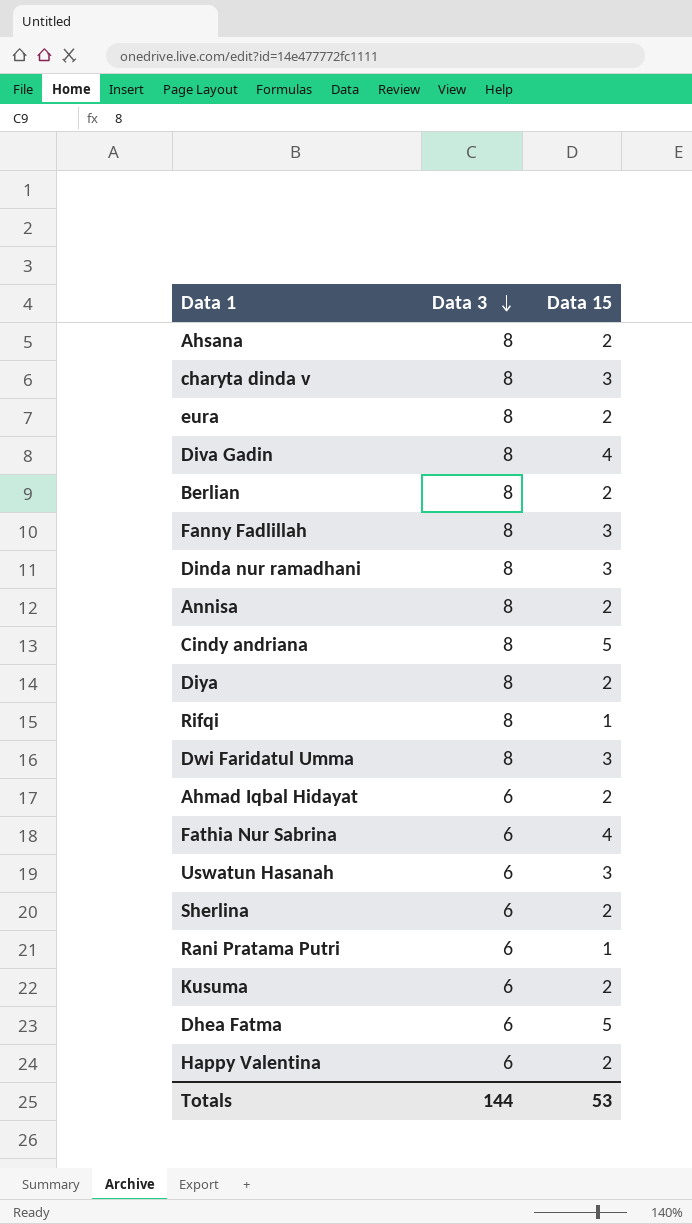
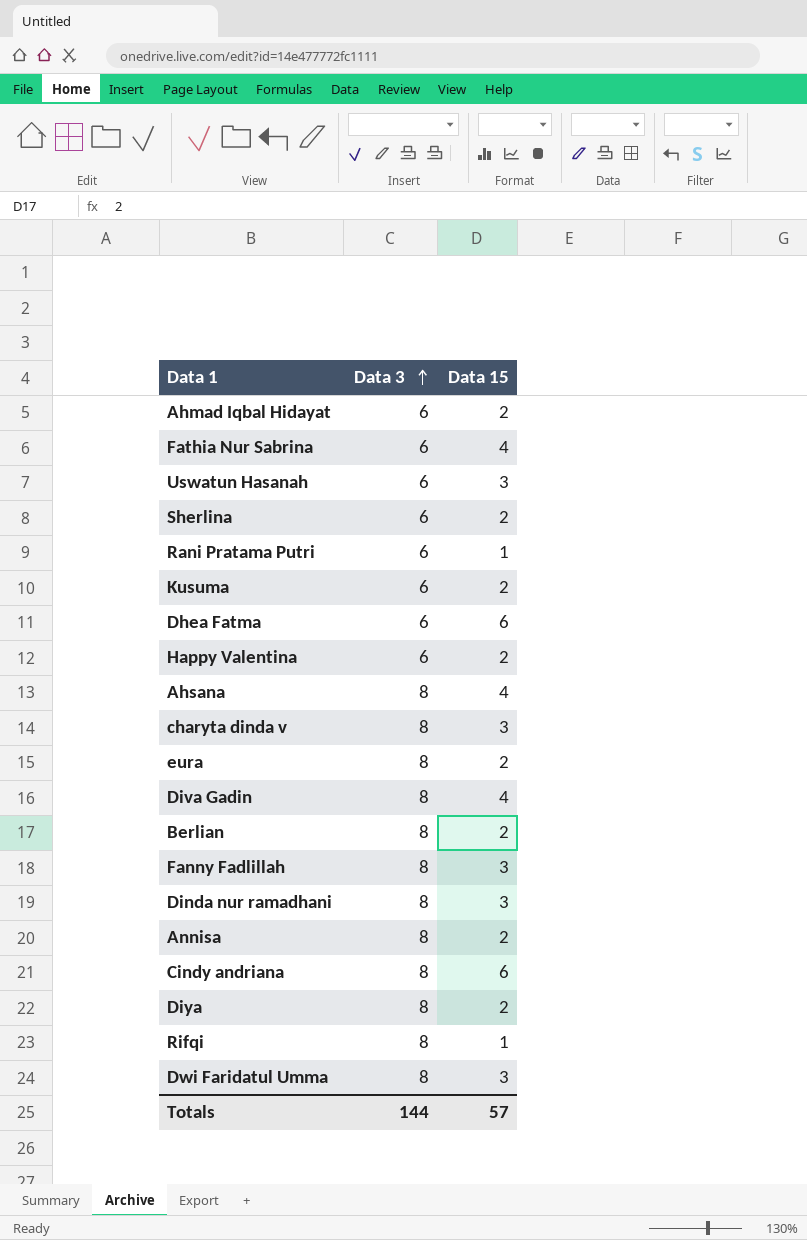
row order: Data 3 descending -> Data 3 ascending
Dhea Fatma | Data 15: 5 -> 6
Ahsana | Data 15: 2 -> 4
Cindy andriana | Data 15: 5 -> 6
Totals | Data 15: 53 -> 57

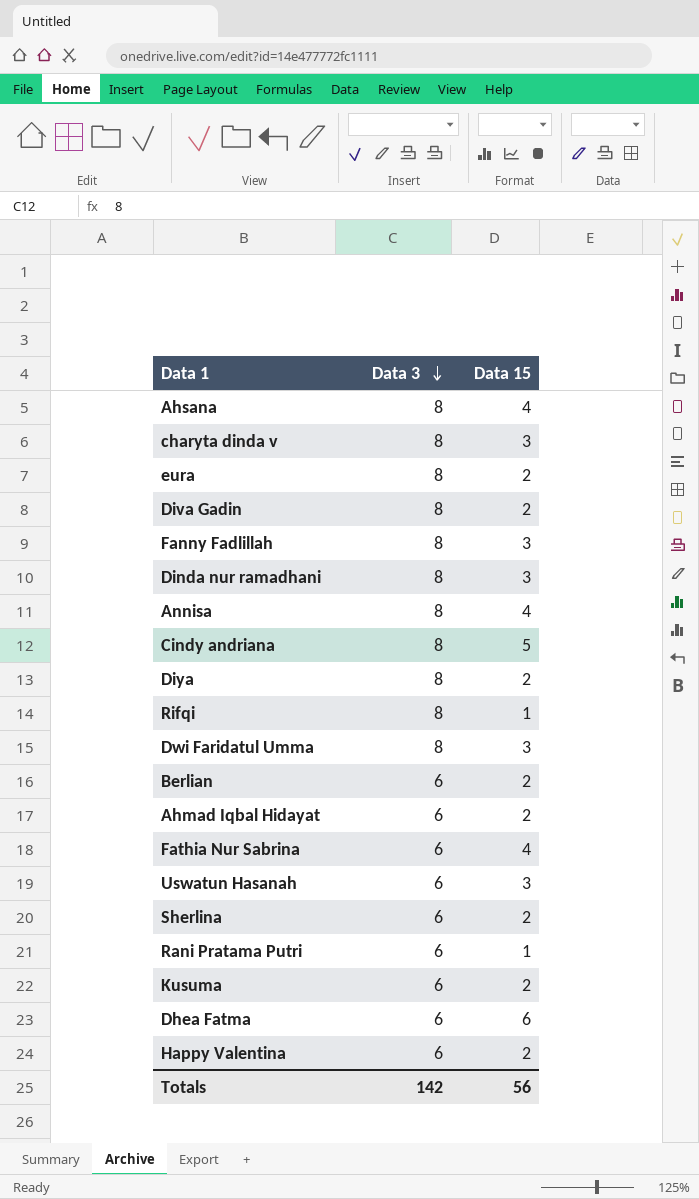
row order: Data 3 ascending -> Data 3 descending
Diva Gadin | Data 15: 4 -> 2
Annisa | Data 15: 2 -> 4
Cindy andriana | Data 15: 6 -> 5
Berlian | Data 3: 8 -> 6
Totals | Data 3: 144 -> 142
Totals | Data 15: 57 -> 56

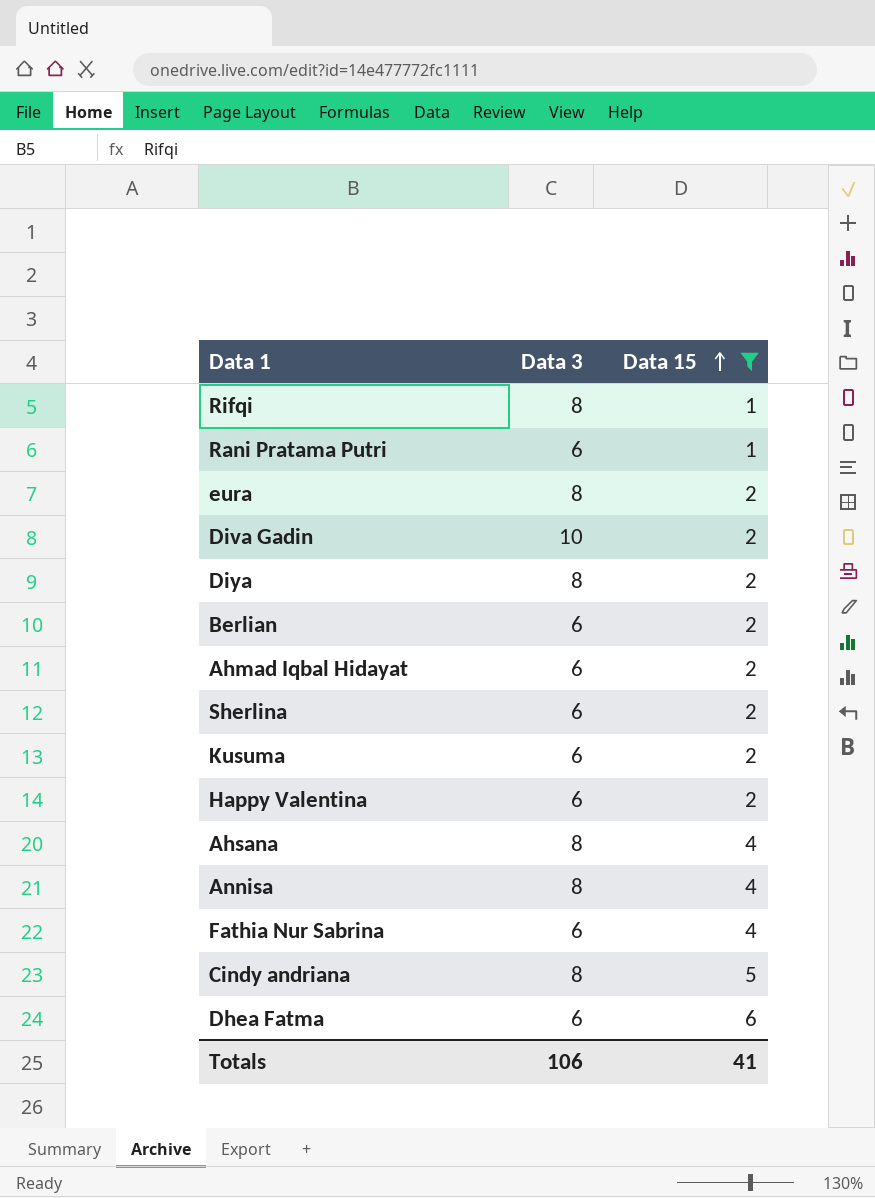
filter: none -> Data 15 != 3
row order: Data 3 descending -> Data 15 ascending
Diva Gadin | Data 3: 8 -> 10
Totals | Data 3: 142 -> 106
Totals | Data 15: 56 -> 41

